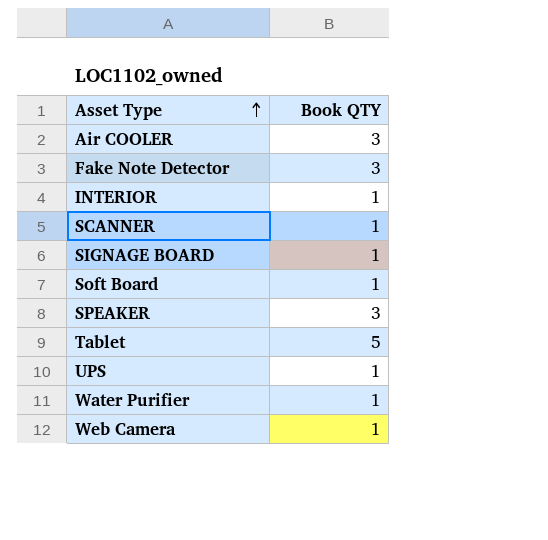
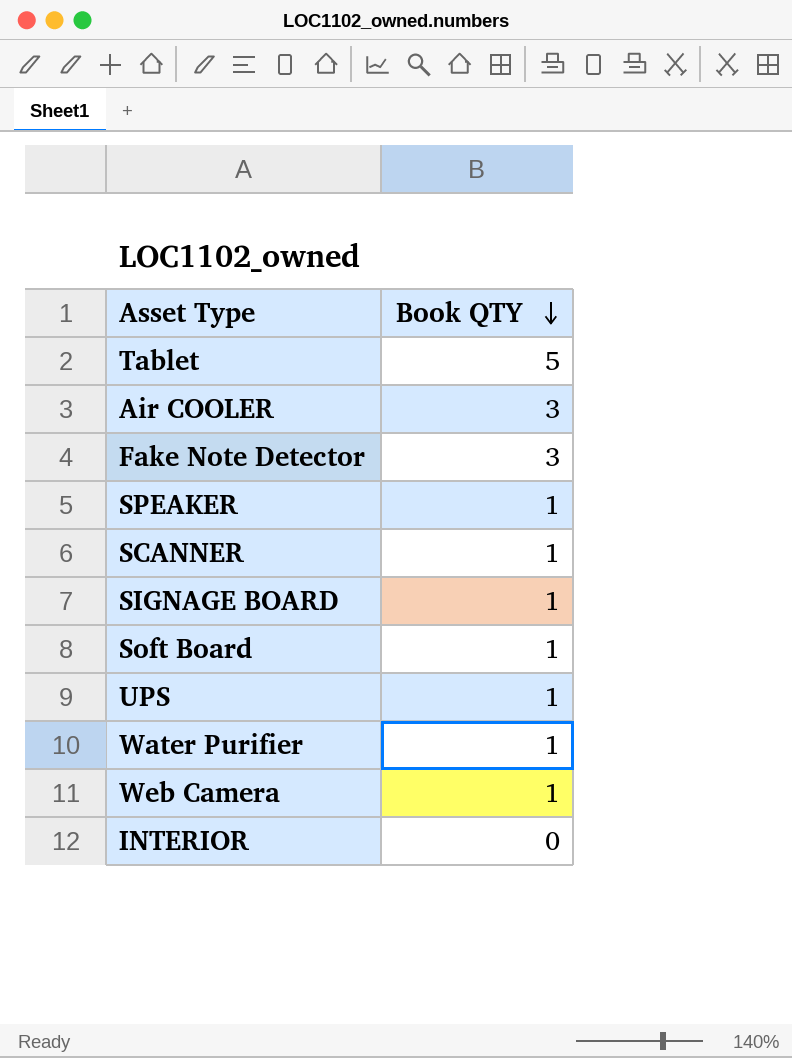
row order: Asset Type ascending -> Book QTY descending
SPEAKER | Book QTY: 3 -> 1
INTERIOR | Book QTY: 1 -> 0

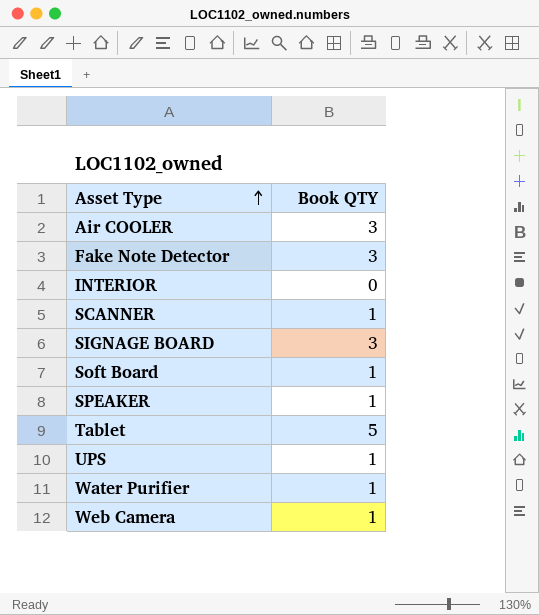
row order: Book QTY descending -> Asset Type ascending
SIGNAGE BOARD | Book QTY: 1 -> 3

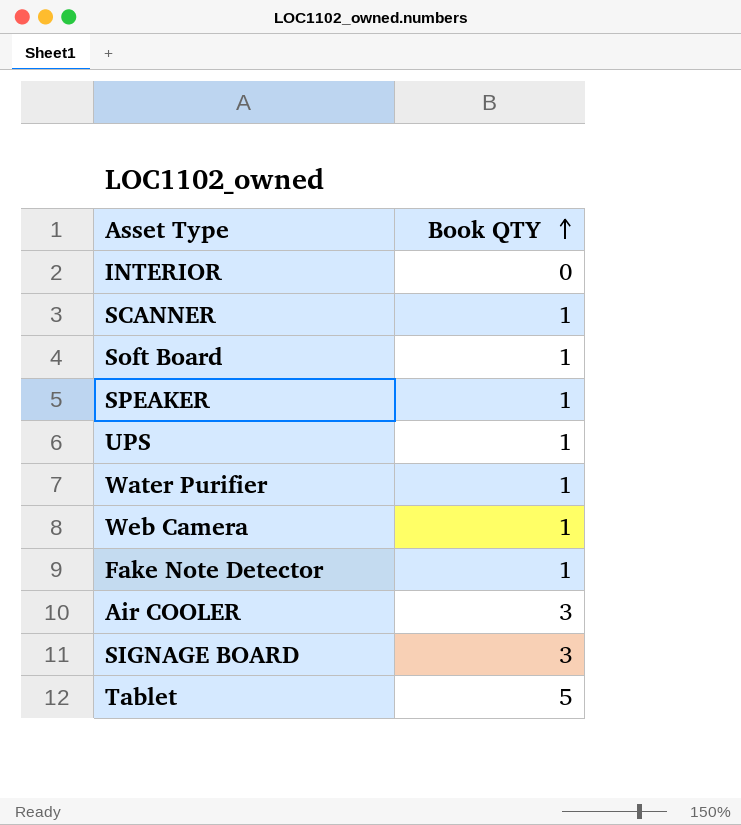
row order: Asset Type ascending -> Book QTY ascending
Fake Note Detector | Book QTY: 3 -> 1

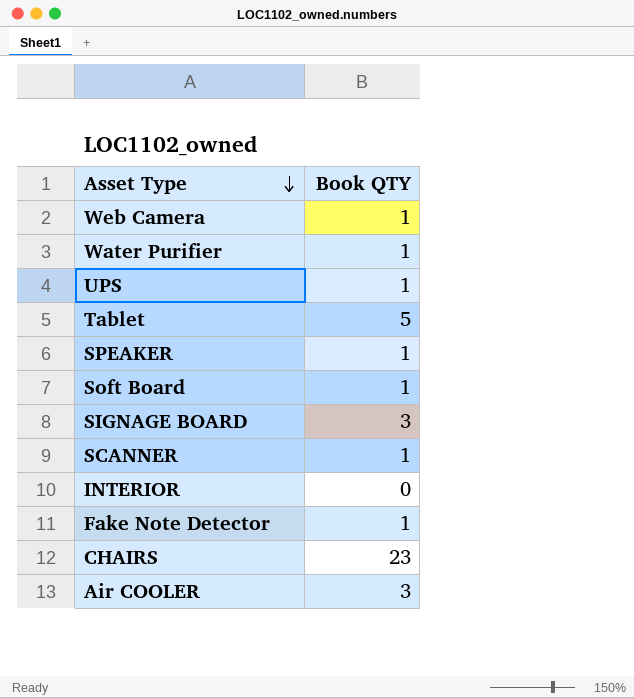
row order: Book QTY ascending -> Asset Type descending
row CHAIRS: none -> 23

